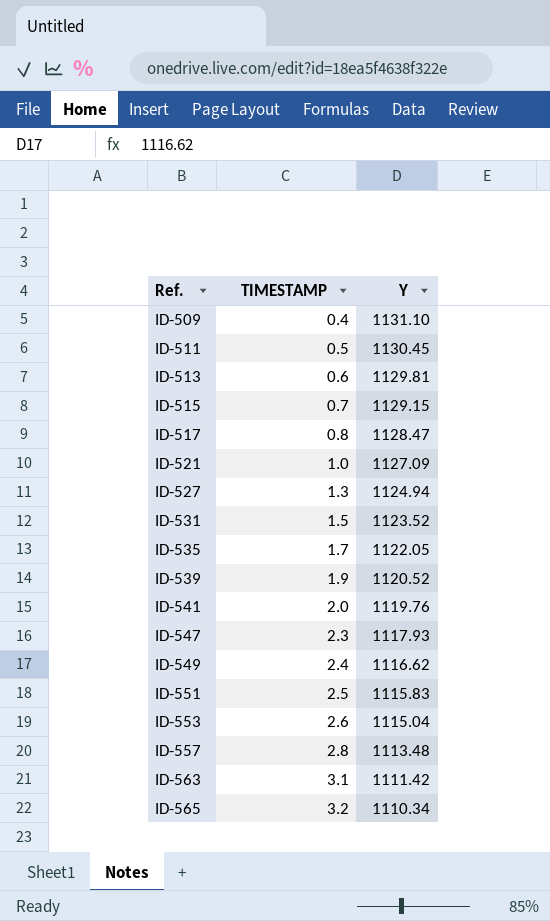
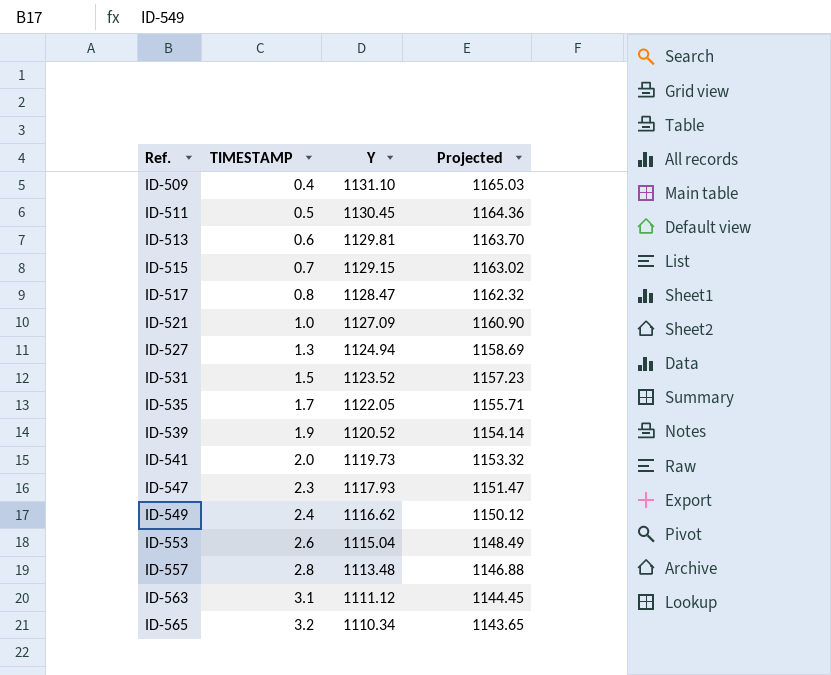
column Projected | formula: none -> [Y] * 1.03
row ID-551: 2.5 | 1115.83 -> none
ID-541 | Y: 1119.76 -> 1119.73
ID-563 | Y: 1111.42 -> 1111.12

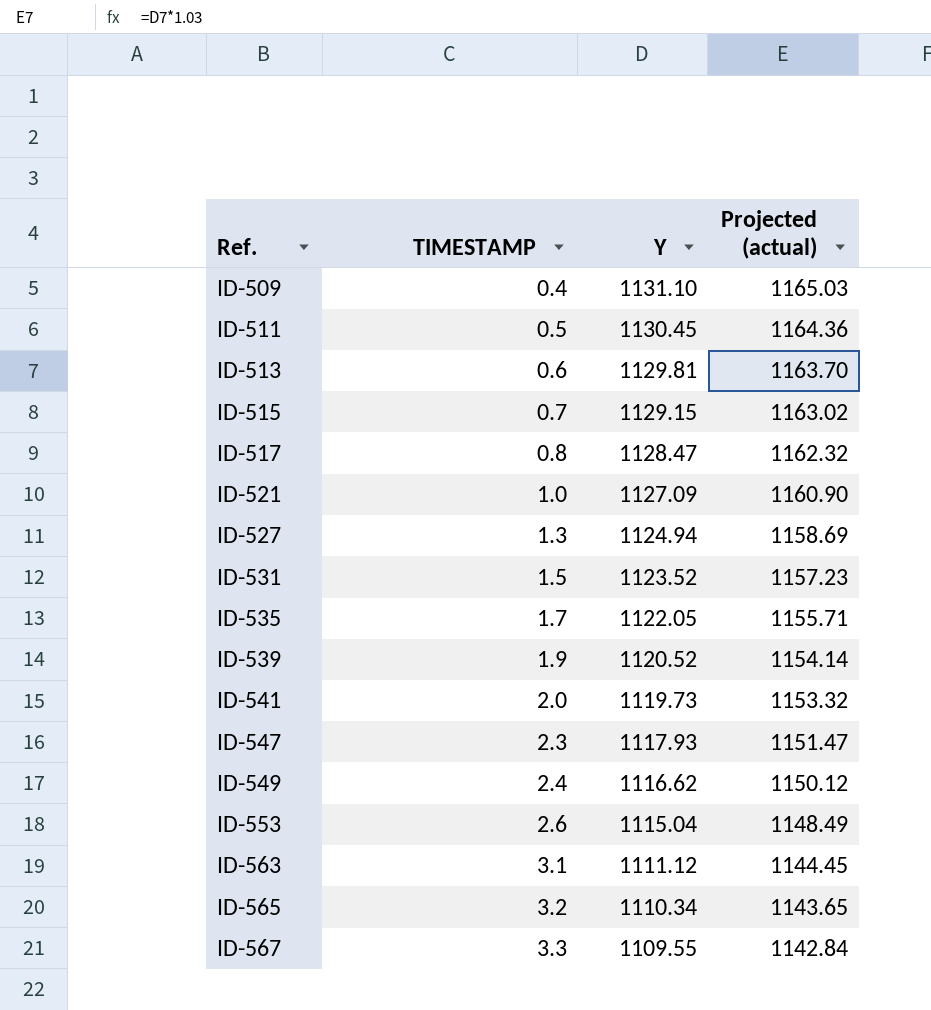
column name: Projected -> Projected (actual)
row ID-557: 2.8 | 1113.48 | 1146.88 -> none
row ID-567: none -> 3.3 | 1109.55 | 1142.84

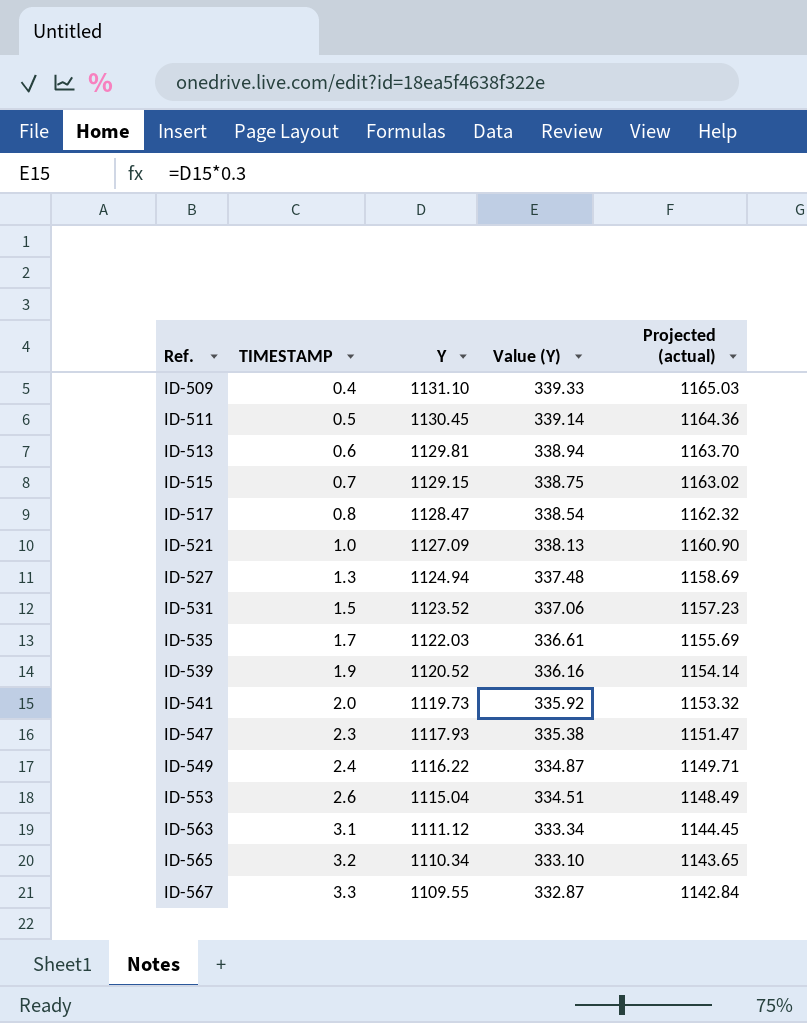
column Value (Y) | formula: none -> [Y] * 0.3
ID-535 | Y: 1122.05 -> 1122.03
ID-535 | Projected (actual): 1155.71 -> 1155.69
ID-549 | Y: 1116.62 -> 1116.22
ID-549 | Projected (actual): 1150.12 -> 1149.71

